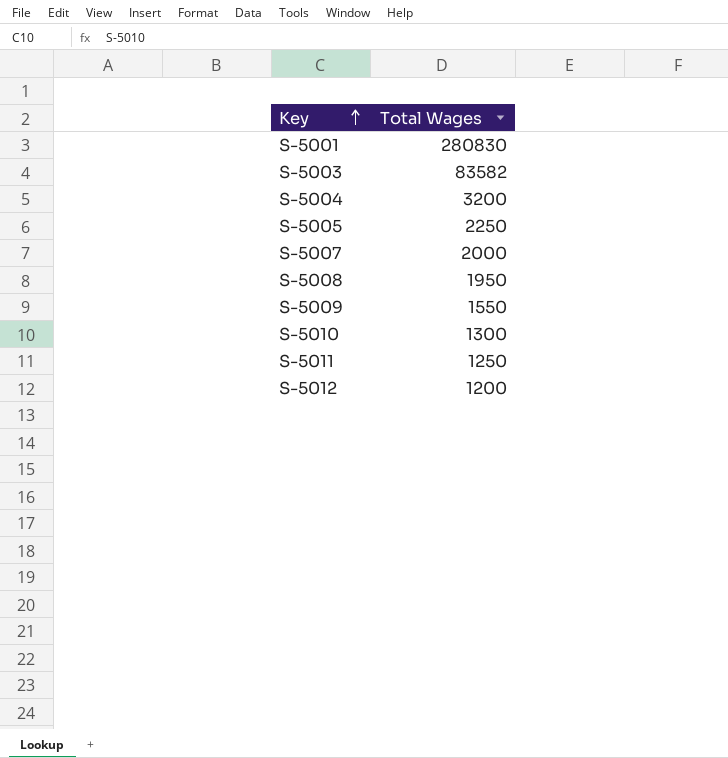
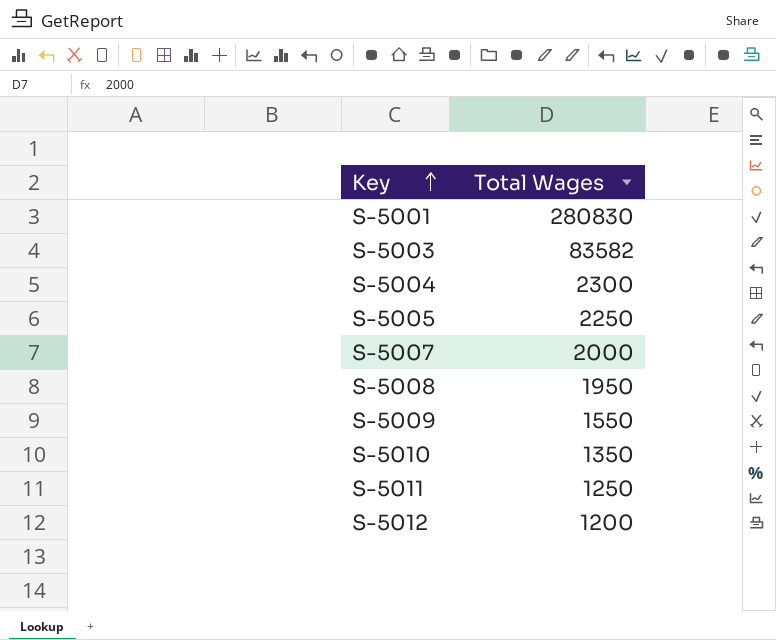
S-5004 | Total Wages: 3200 -> 2300
S-5010 | Total Wages: 1300 -> 1350

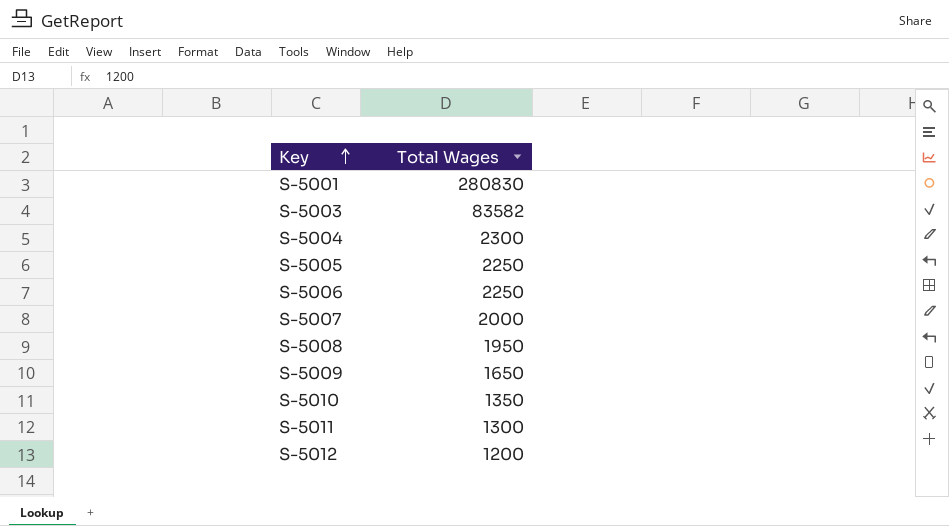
row S-5006: none -> 2250
S-5009 | Total Wages: 1550 -> 1650
S-5011 | Total Wages: 1250 -> 1300

